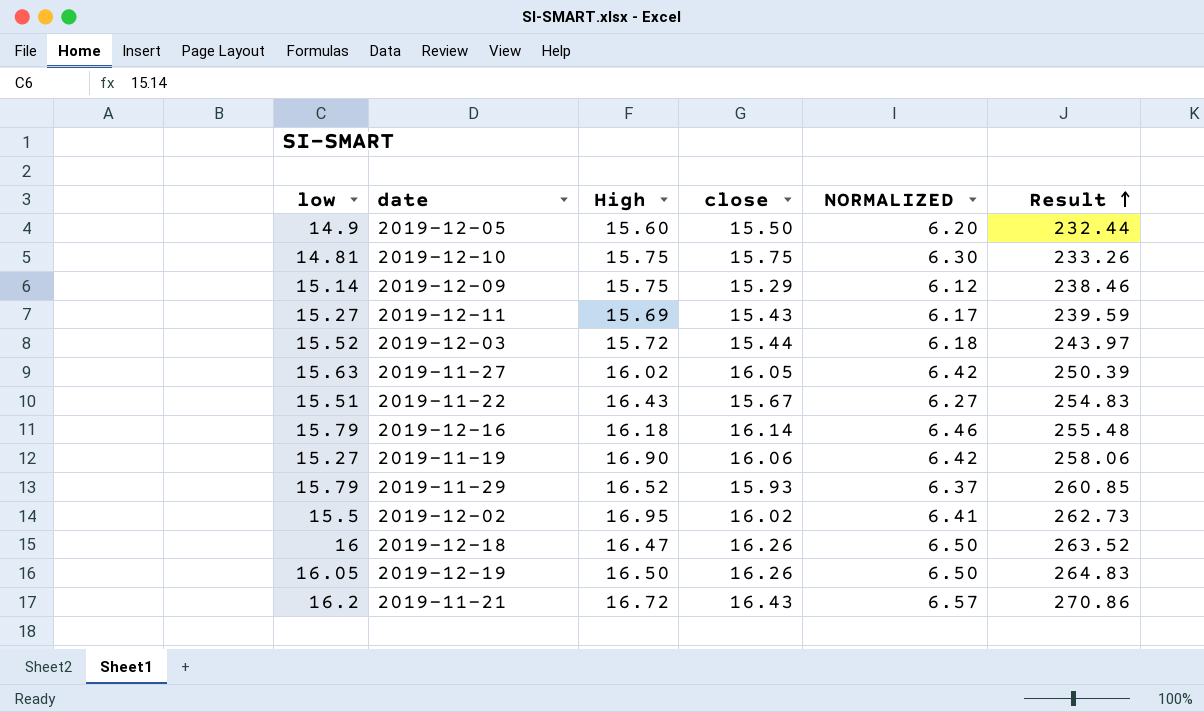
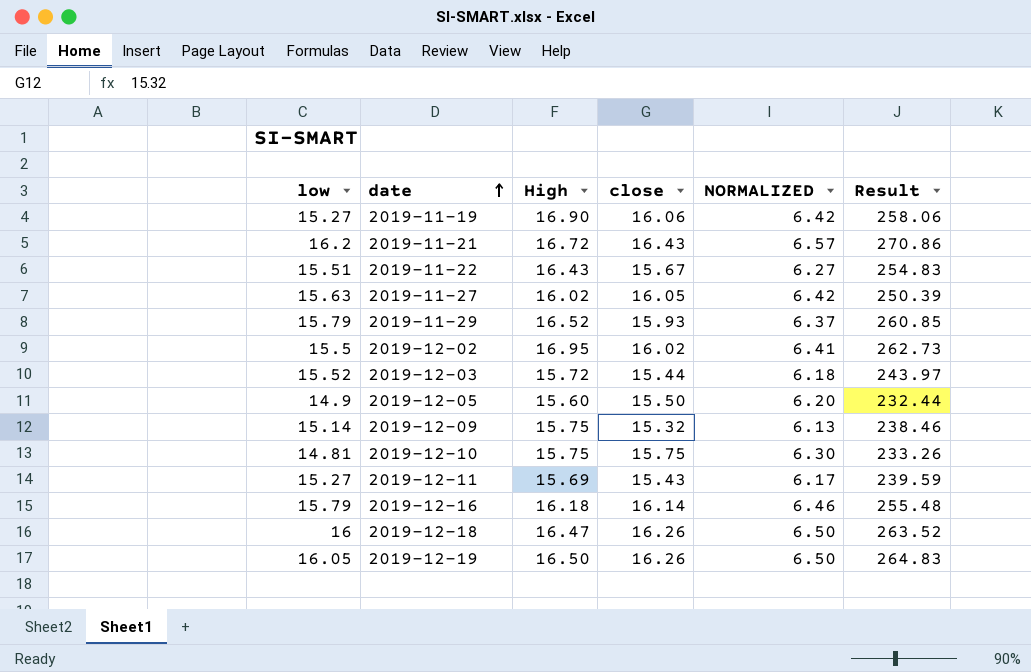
row order: Result ascending -> date ascending
2019-12-09 | close: 15.29 -> 15.32
2019-12-09 | NORMALIZED: 6.12 -> 6.13

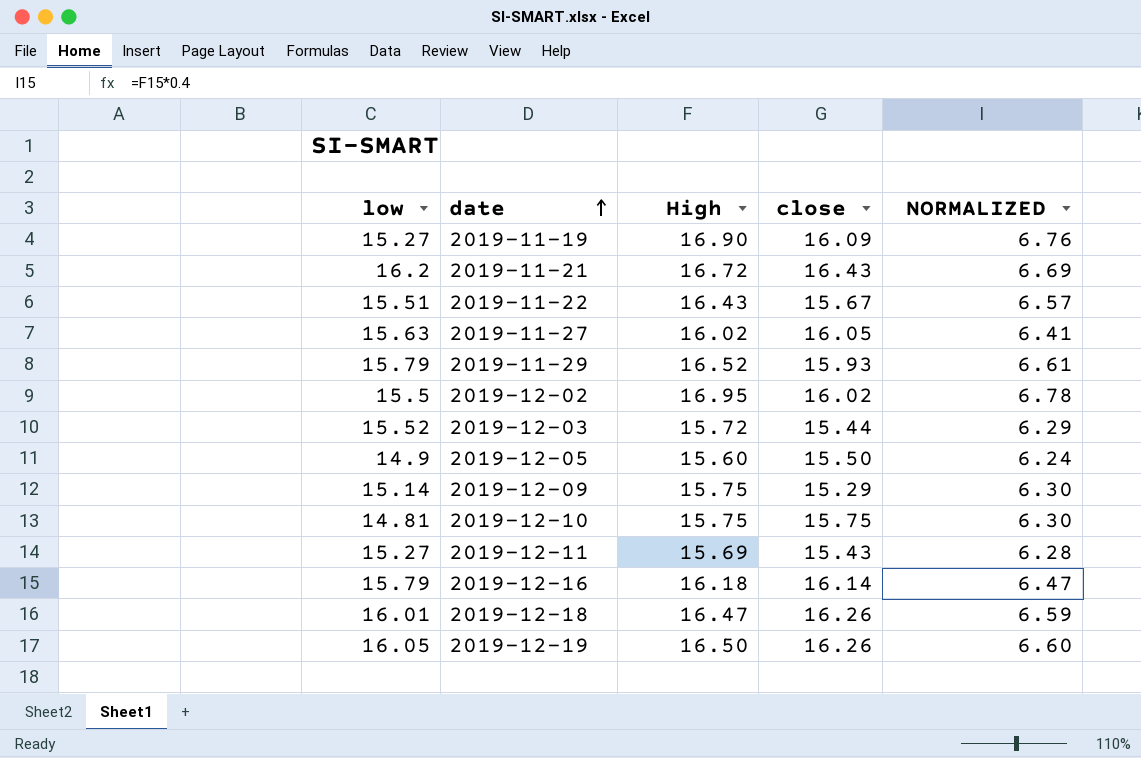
column Result | formula: [low] * [High] -> none
column NORMALIZED | formula: [close] * 0.4 -> [High] * 0.4
2019-11-19 | close: 16.06 -> 16.09
2019-12-09 | close: 15.32 -> 15.29
2019-12-18 | low: 16 -> 16.01

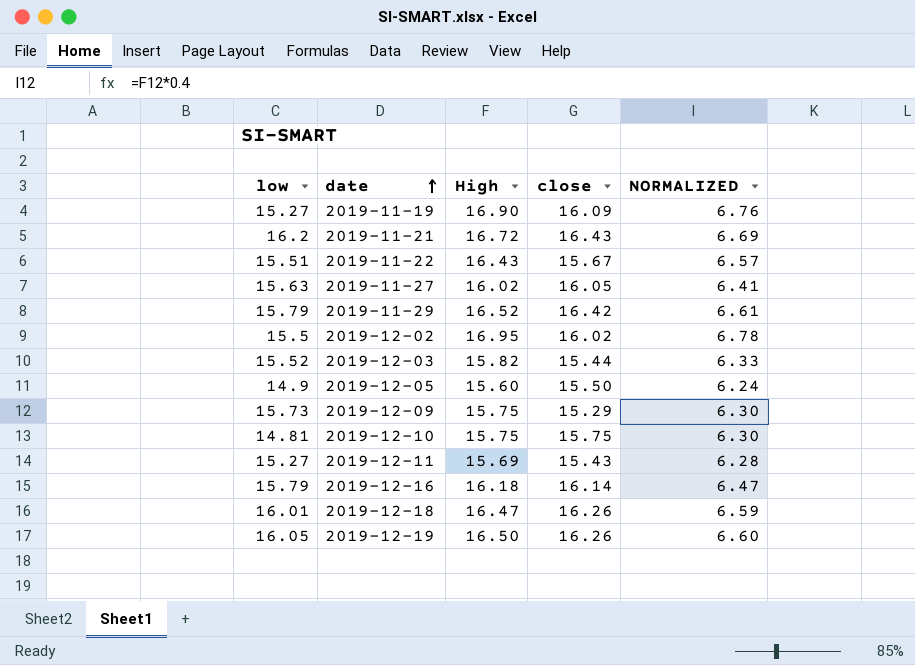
2019-11-29 | close: 15.93 -> 16.42
2019-12-03 | High: 15.72 -> 15.82
2019-12-03 | NORMALIZED: 6.29 -> 6.33
2019-12-09 | low: 15.14 -> 15.73

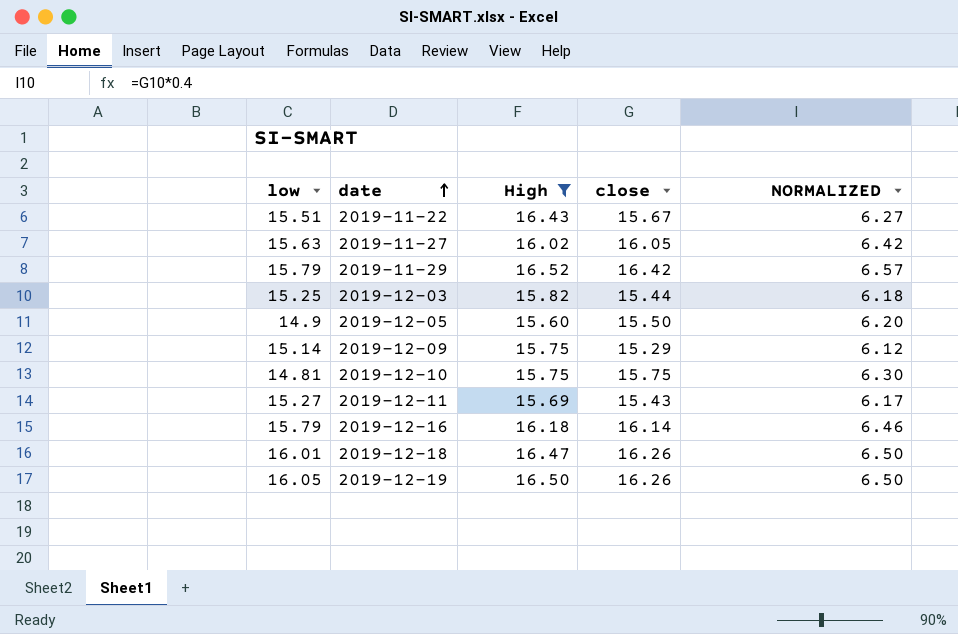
filter: none -> High <= 16.52
column NORMALIZED | formula: [High] * 0.4 -> [close] * 0.4
2019-12-03 | low: 15.52 -> 15.25
2019-12-09 | low: 15.73 -> 15.14

